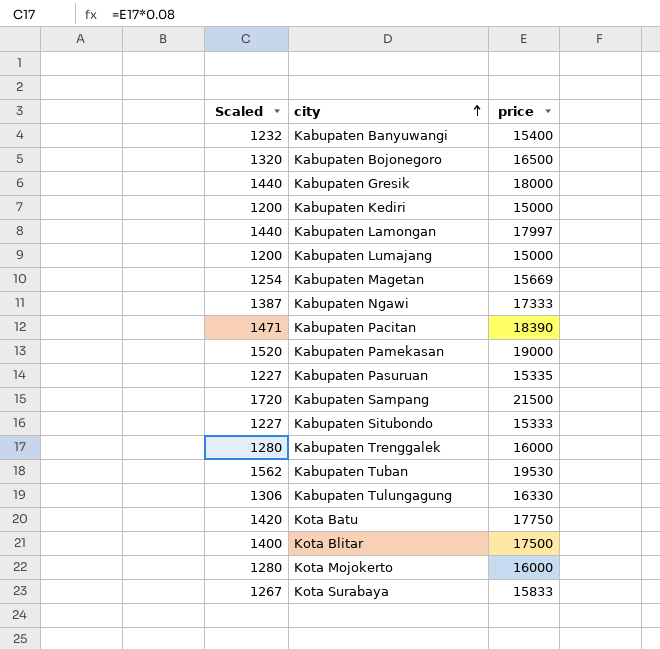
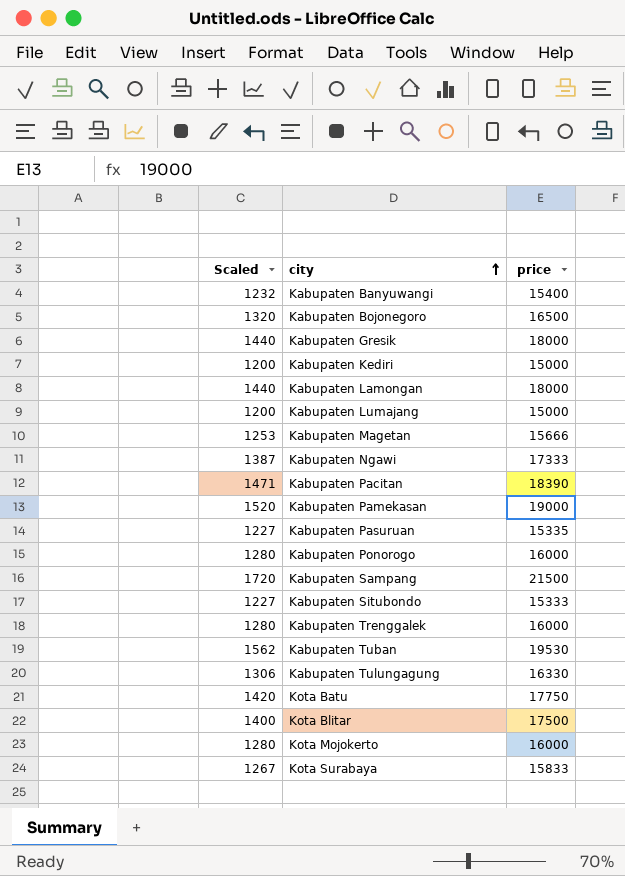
Kabupaten Lamongan | price: 17997 -> 18000
Kabupaten Magetan | Scaled: 1254 -> 1253
Kabupaten Magetan | price: 15669 -> 15666
row Kabupaten Ponorogo: none -> 1280 | 16000

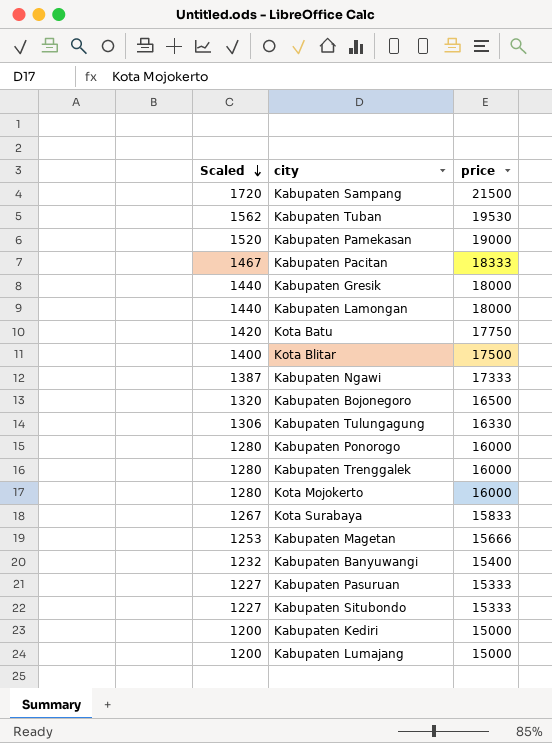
row order: city ascending -> Scaled descending
Kabupaten Pacitan | Scaled: 1471 -> 1467
Kabupaten Pacitan | price: 18390 -> 18333
Kabupaten Pasuruan | price: 15335 -> 15333

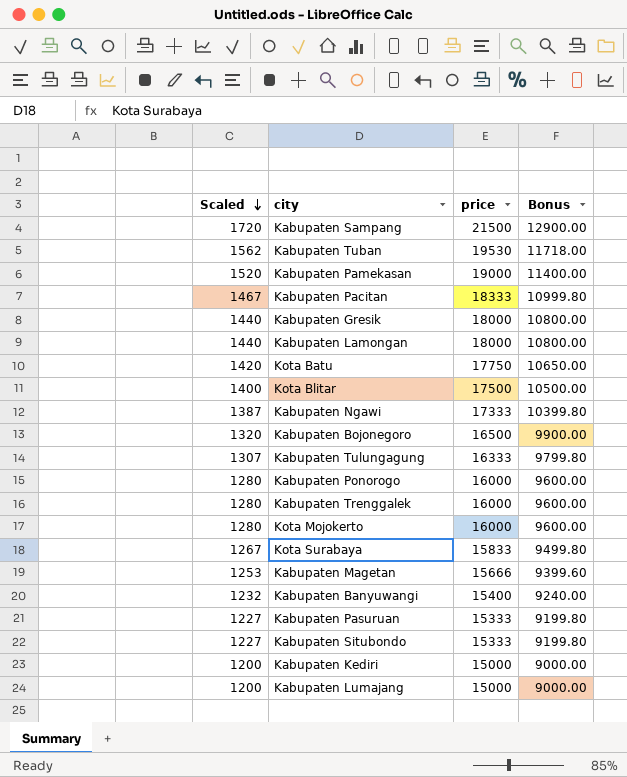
column Bonus | formula: none -> [price] * 0.6
Kabupaten Tulungagung | Scaled: 1306 -> 1307
Kabupaten Tulungagung | price: 16330 -> 16333

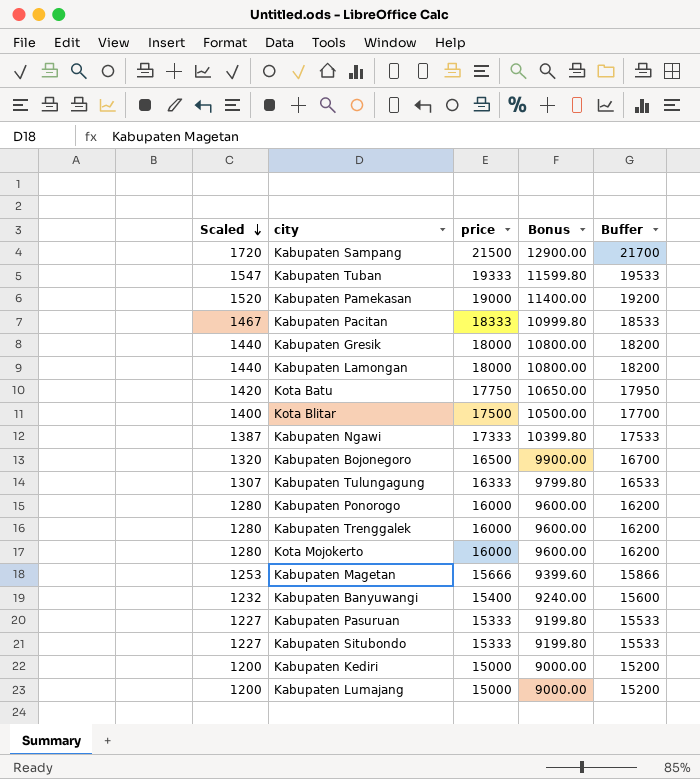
column Buffer | formula: none -> [price] + 200
row Kota Surabaya: 1267 | 15833 | 9499.80 -> none
Kabupaten Tuban | Scaled: 1562 -> 1547
Kabupaten Tuban | price: 19530 -> 19333
Kabupaten Tuban | Bonus: 11718.00 -> 11599.80

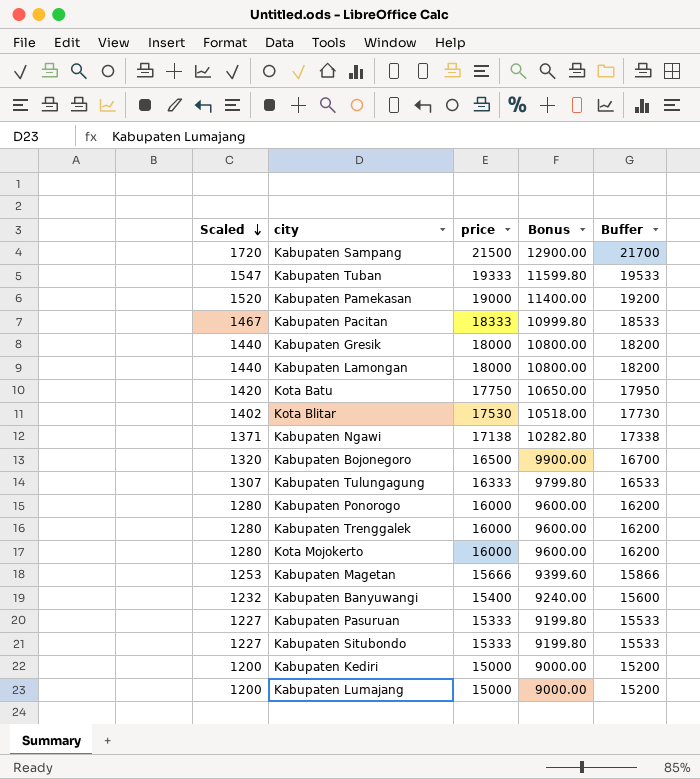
Kota Blitar | Scaled: 1400 -> 1402
Kota Blitar | price: 17500 -> 17530
Kota Blitar | Bonus: 10500.00 -> 10518.00
Kota Blitar | Buffer: 17700 -> 17730
Kabupaten Ngawi | Scaled: 1387 -> 1371
Kabupaten Ngawi | price: 17333 -> 17138
Kabupaten Ngawi | Bonus: 10399.80 -> 10282.80
Kabupaten Ngawi | Buffer: 17533 -> 17338

